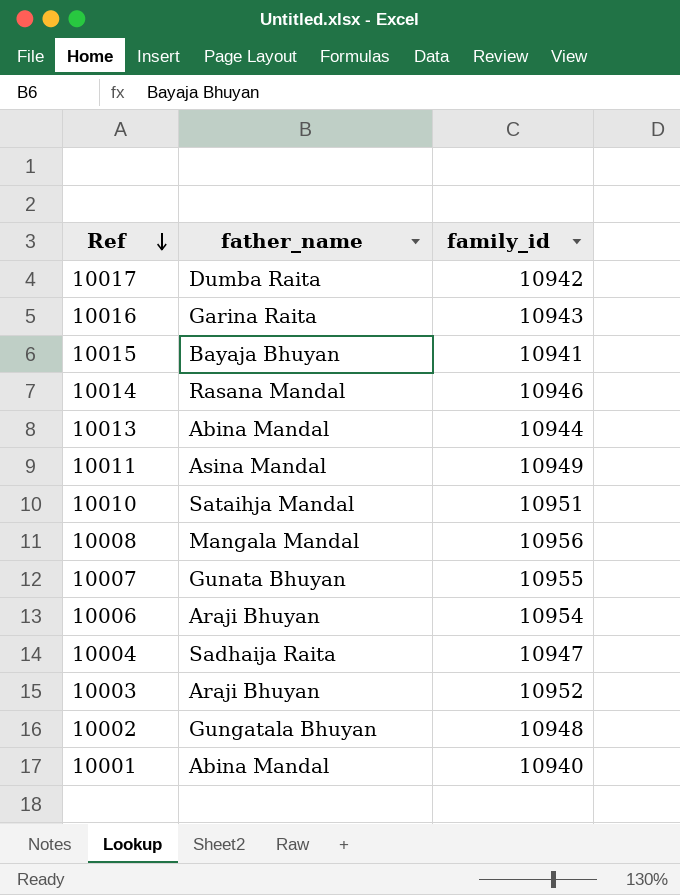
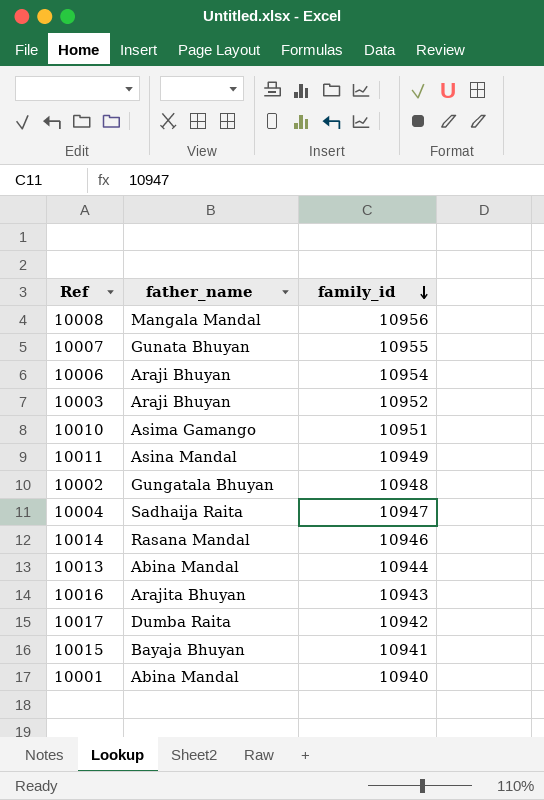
row order: Ref descending -> family_id descending
10010 | father_name: Sataihja Mandal -> Asima Gamango
10016 | father_name: Garina Raita -> Arajita Bhuyan

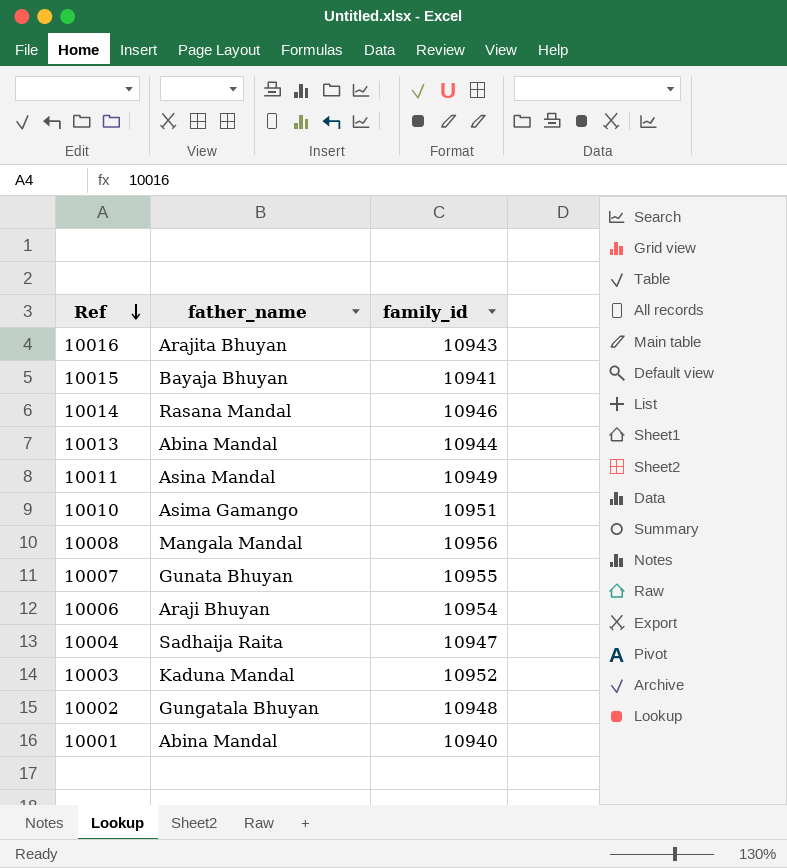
row order: family_id descending -> Ref descending
row 10017: Dumba Raita | 10942 -> none
10003 | father_name: Araji Bhuyan -> Kaduna Mandal

